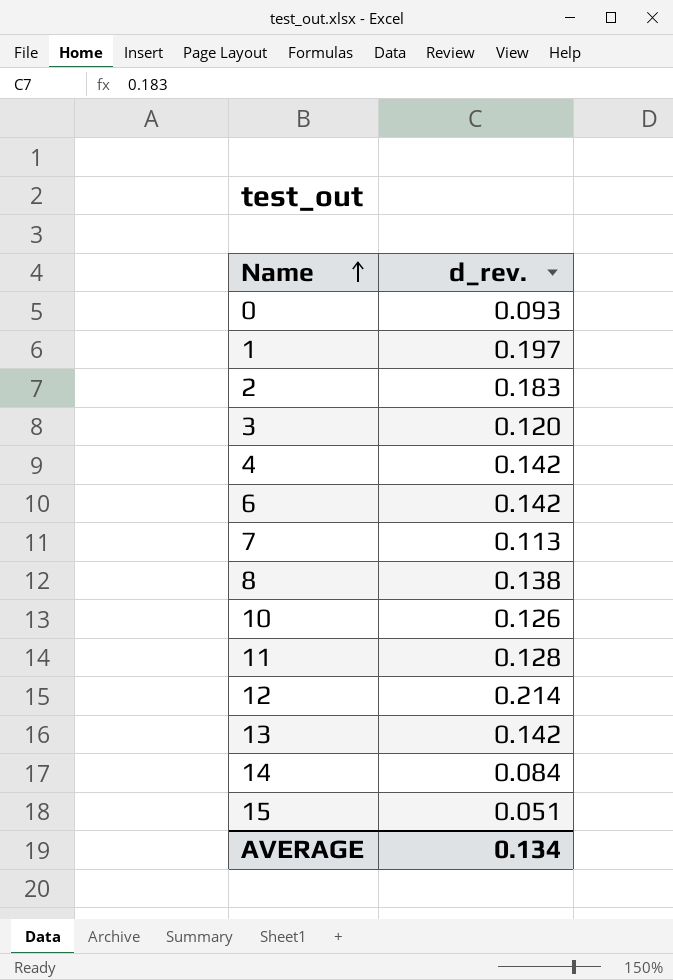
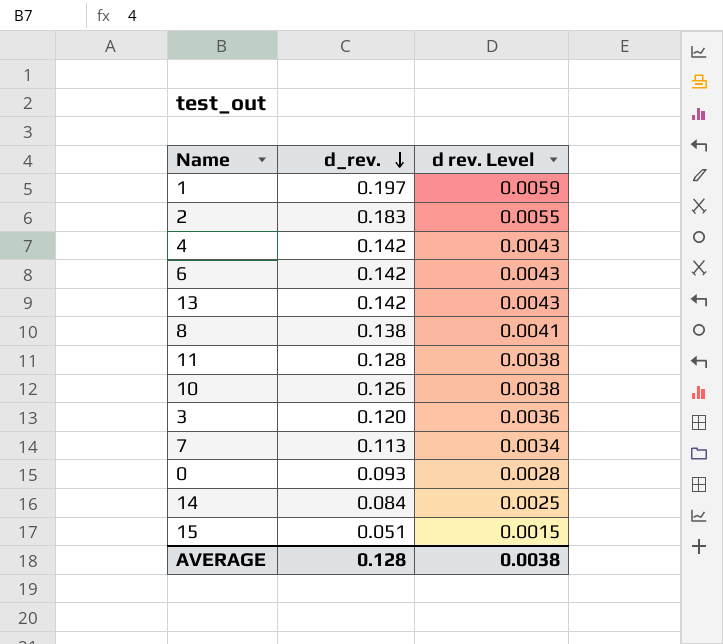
row order: Name ascending -> d_rev. descending
column d rev. Level | formula: none -> [d_rev.] * 0.03
row 12: 0.214 -> none
AVERAGE | d_rev.: 0.134 -> 0.128

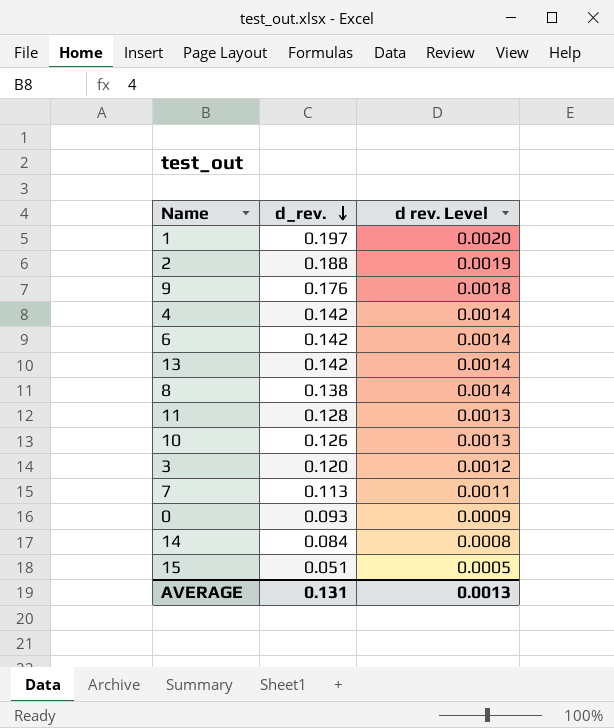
column d rev. Level | formula: [d_rev.] * 0.03 -> [d_rev.] * 0.01
2 | d_rev.: 0.183 -> 0.188
row 9: none -> 0.176 | 0.0018
AVERAGE | d_rev.: 0.128 -> 0.131
AVERAGE | d rev. Level: 0.0038 -> 0.0013

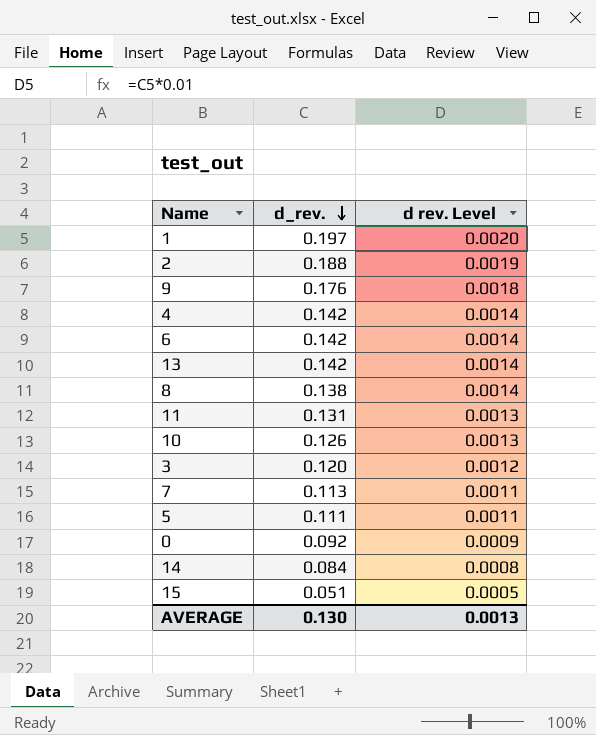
11 | d_rev.: 0.128 -> 0.131
row 5: none -> 0.111 | 0.0011
0 | d_rev.: 0.093 -> 0.092
AVERAGE | d_rev.: 0.131 -> 0.130

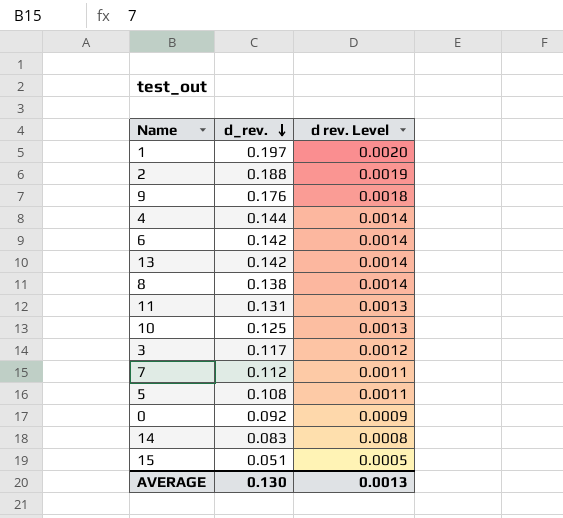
4 | d_rev.: 0.142 -> 0.144
10 | d_rev.: 0.126 -> 0.125
3 | d_rev.: 0.120 -> 0.117
7 | d_rev.: 0.113 -> 0.112
5 | d_rev.: 0.111 -> 0.108
14 | d_rev.: 0.084 -> 0.083

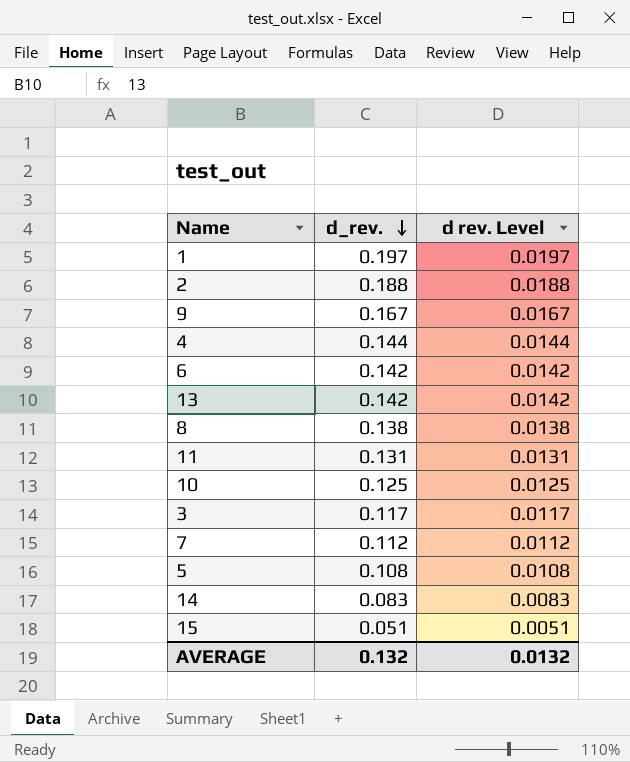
column d rev. Level | formula: [d_rev.] * 0.01 -> [d_rev.] * 0.1
row 0: 0.092 | 0.0009 -> none
9 | d_rev.: 0.176 -> 0.167
AVERAGE | d_rev.: 0.130 -> 0.132
AVERAGE | d rev. Level: 0.0013 -> 0.0132

